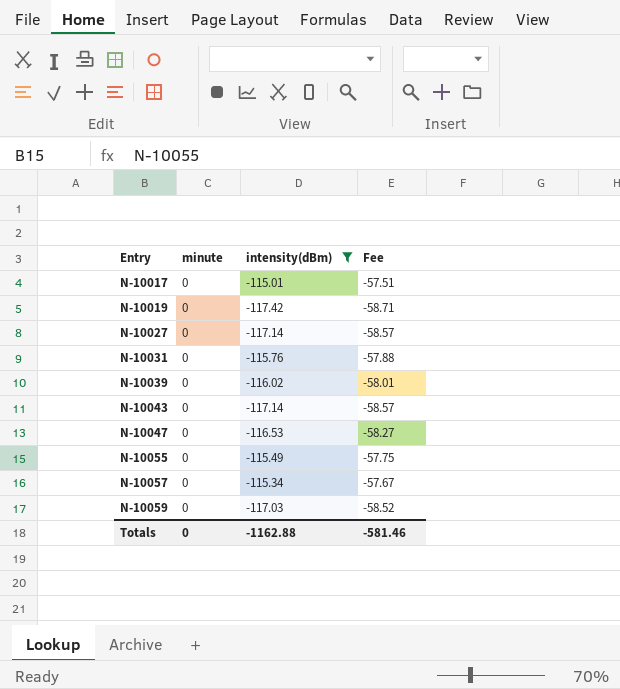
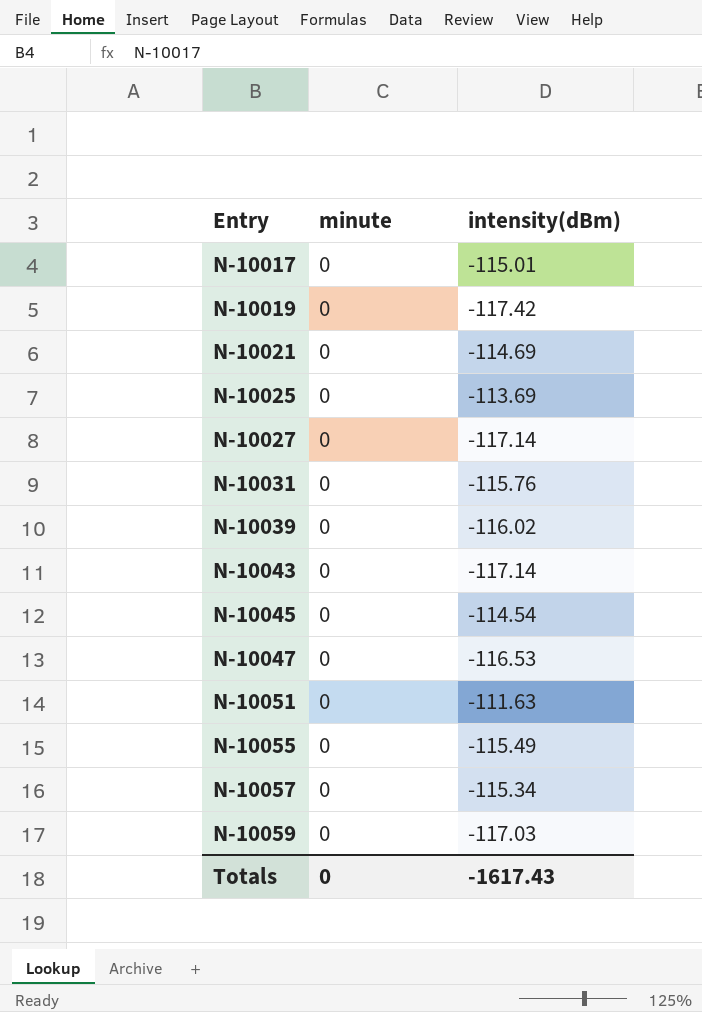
filter: intensity(dBm) <= -115.01 -> none
column Fee | formula: [intensity(dBm)] * 0.5 -> none
Totals | intensity(dBm): -1162.88 -> -1617.43

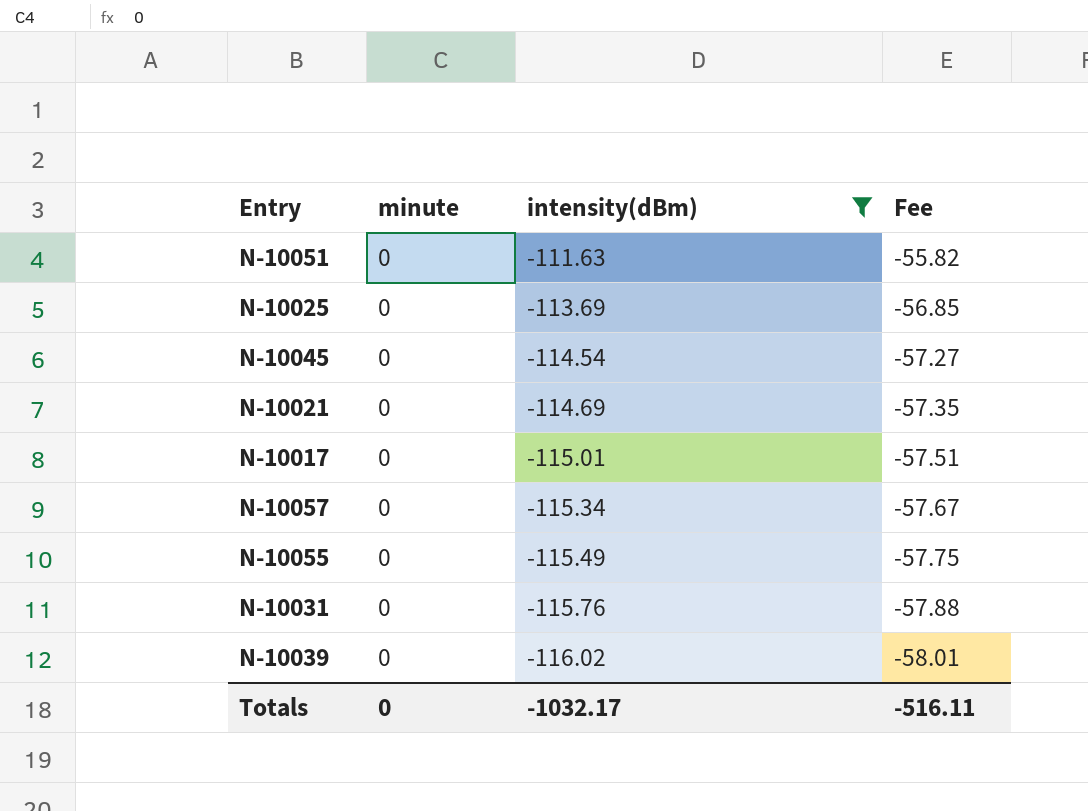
filter: none -> intensity(dBm) >= -116.02
row order: Entry ascending -> intensity(dBm) descending
column Fee | formula: none -> [intensity(dBm)] * 0.5
Totals | intensity(dBm): -1617.43 -> -1032.17

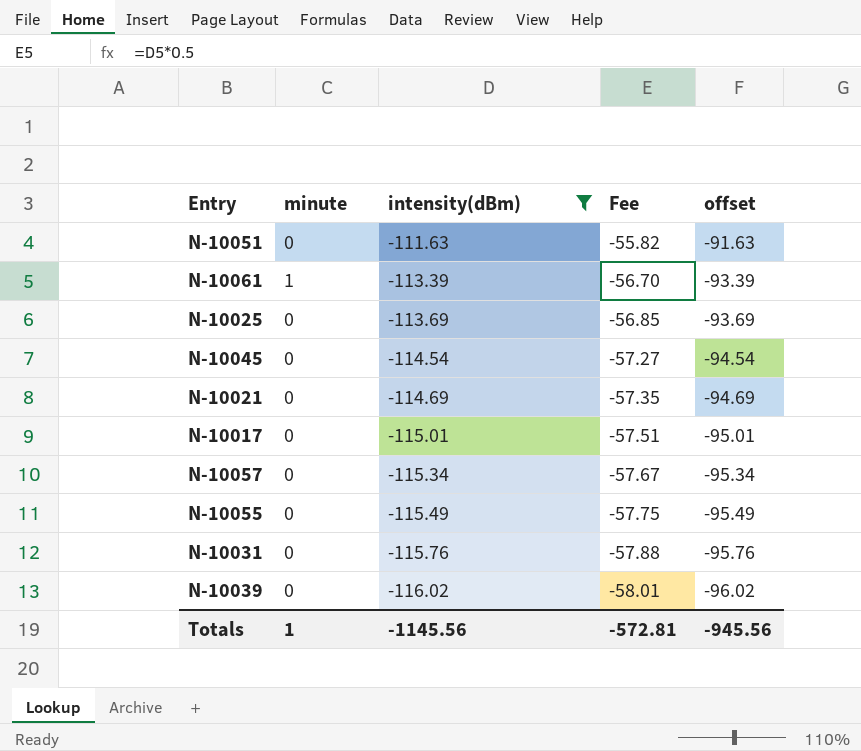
column offset | formula: none -> [intensity(dBm)] + 20
row N-10061: none -> 1 | -113.39 | -56.70 | -93.39
Totals | minute: 0 -> 1
Totals | intensity(dBm): -1032.17 -> -1145.56
Totals | Fee: -516.11 -> -572.81

